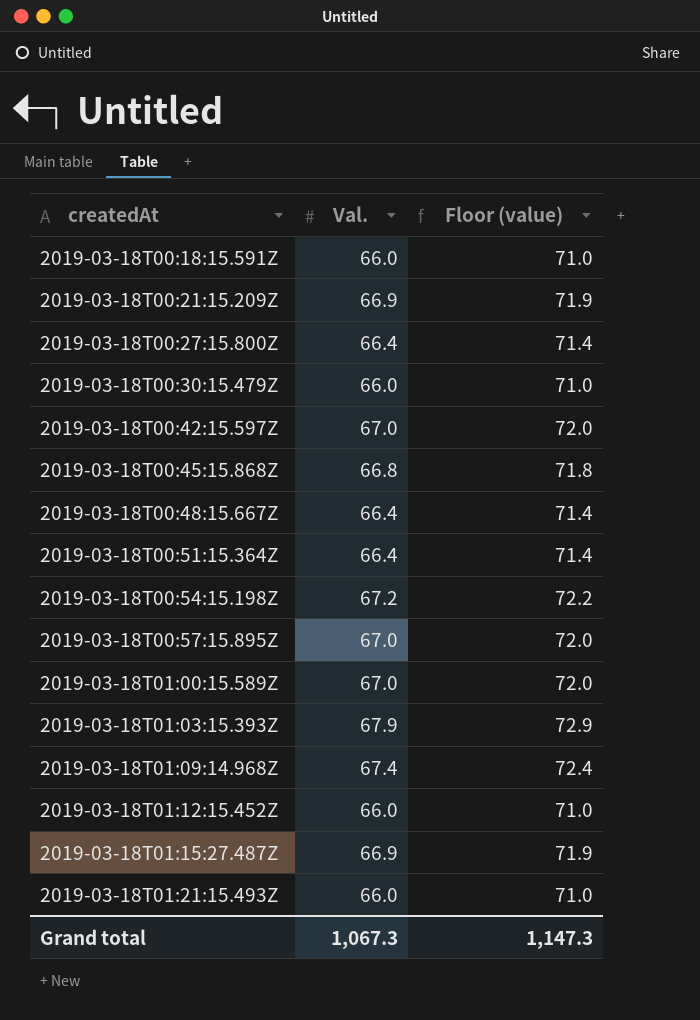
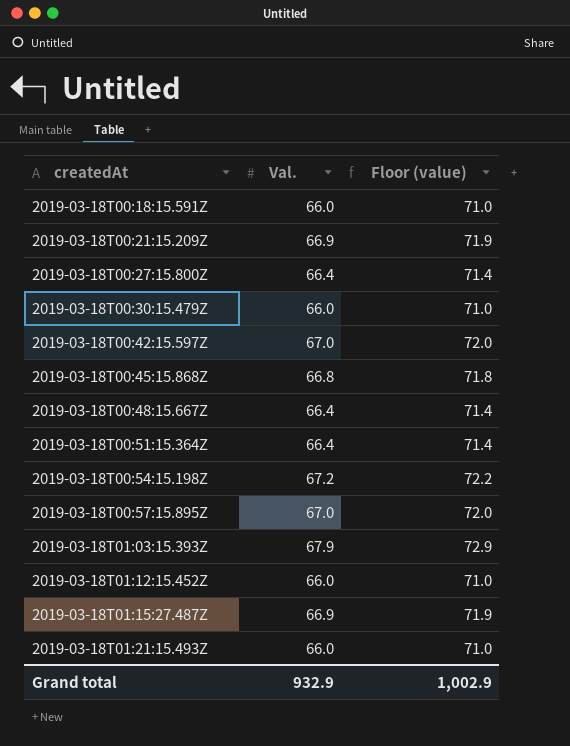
row 2019-03-18T01:00:15.589Z: 67.0 | 72.0 -> none
row 2019-03-18T01:09:14.968Z: 67.4 | 72.4 -> none
Grand total | Val.: 1,067.3 -> 932.9
Grand total | Floor (value): 1,147.3 -> 1,002.9

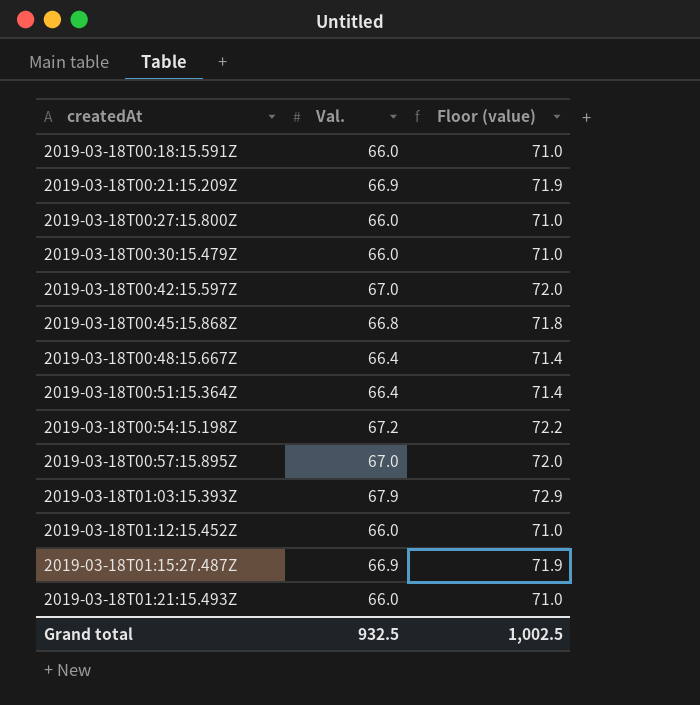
2019-03-18T00:27:15.800Z | Val.: 66.4 -> 66.0
2019-03-18T00:27:15.800Z | Floor (value): 71.4 -> 71.0
Grand total | Val.: 932.9 -> 932.5
Grand total | Floor (value): 1,002.9 -> 1,002.5

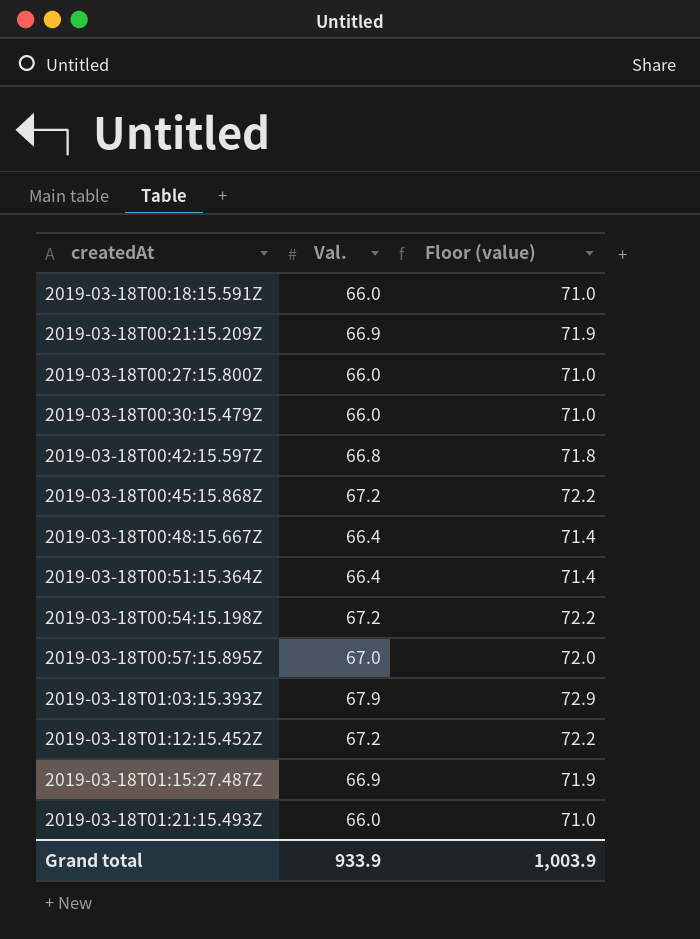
2019-03-18T00:42:15.597Z | Val.: 67.0 -> 66.8
2019-03-18T00:42:15.597Z | Floor (value): 72.0 -> 71.8
2019-03-18T00:45:15.868Z | Val.: 66.8 -> 67.2
2019-03-18T00:45:15.868Z | Floor (value): 71.8 -> 72.2
2019-03-18T01:12:15.452Z | Val.: 66.0 -> 67.2
2019-03-18T01:12:15.452Z | Floor (value): 71.0 -> 72.2
Grand total | Val.: 932.5 -> 933.9
Grand total | Floor (value): 1,002.5 -> 1,003.9

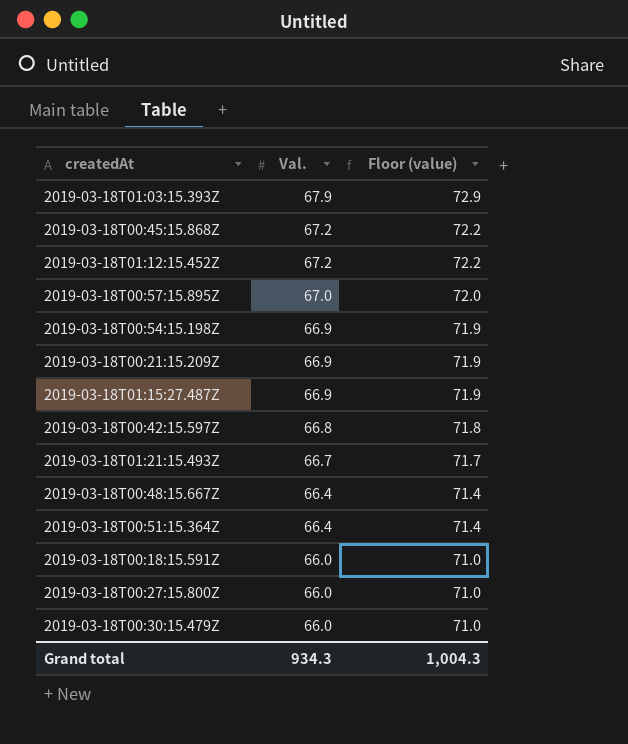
row order: createdAt ascending -> Val. descending
2019-03-18T00:54:15.198Z | Val.: 67.2 -> 66.9
2019-03-18T00:54:15.198Z | Floor (value): 72.2 -> 71.9
2019-03-18T01:21:15.493Z | Val.: 66.0 -> 66.7
2019-03-18T01:21:15.493Z | Floor (value): 71.0 -> 71.7
Grand total | Val.: 933.9 -> 934.3
Grand total | Floor (value): 1,003.9 -> 1,004.3

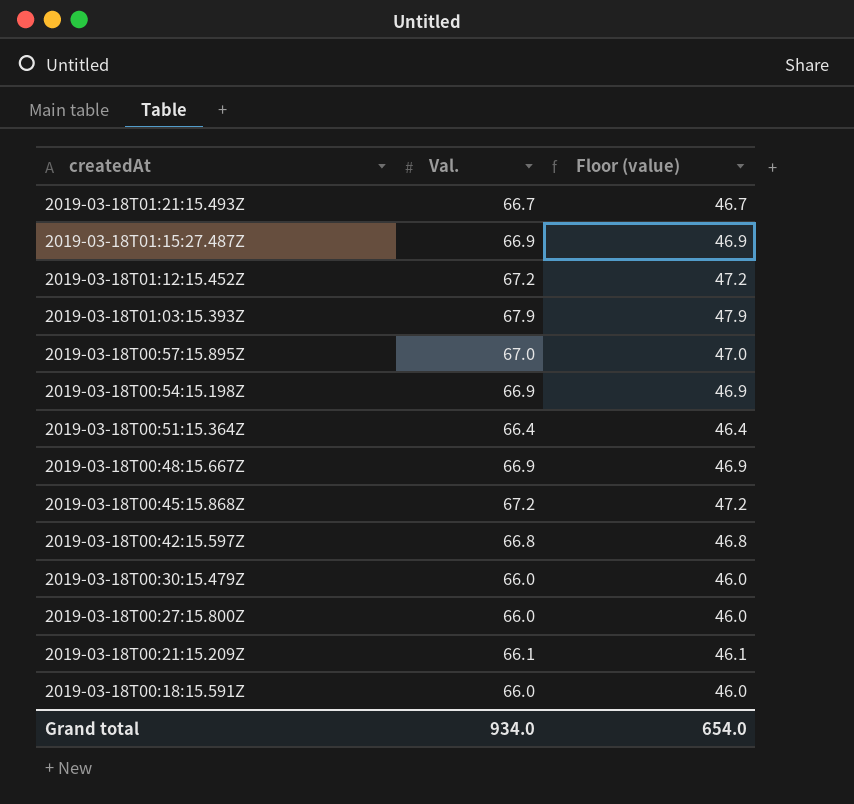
row order: Val. descending -> createdAt descending
column Floor (value) | formula: [Val.] + 5 -> [Val.] - 20
2019-03-18T00:48:15.667Z | Val.: 66.4 -> 66.9
2019-03-18T00:21:15.209Z | Val.: 66.9 -> 66.1
Grand total | Val.: 934.3 -> 934.0
Grand total | Floor (value): 1,004.3 -> 654.0

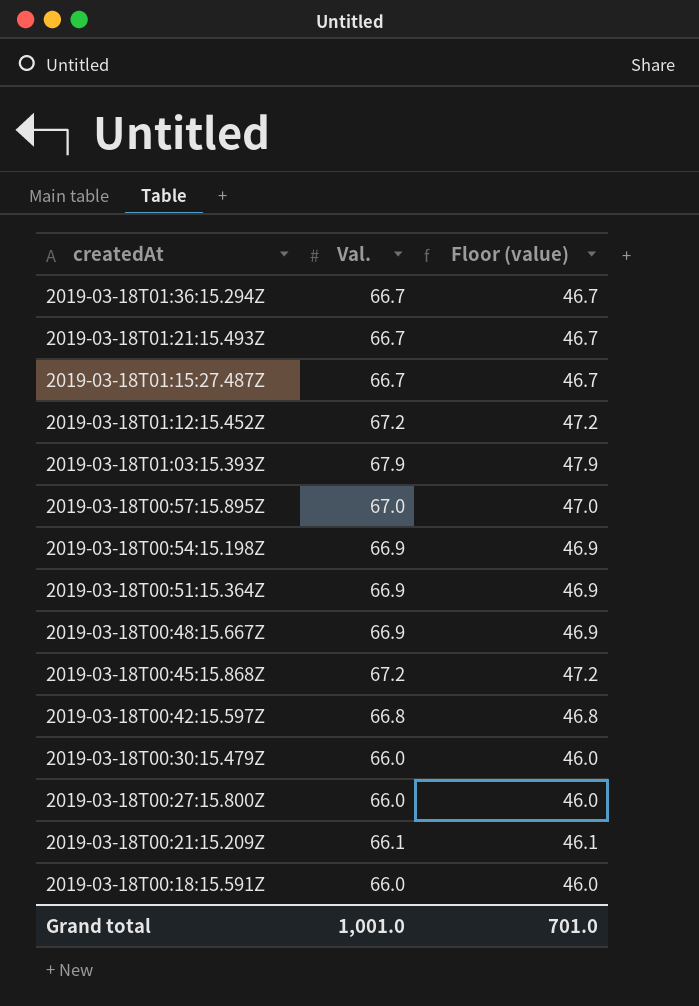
row 2019-03-18T01:36:15.294Z: none -> 66.7 | 46.7
2019-03-18T01:15:27.487Z | Val.: 66.9 -> 66.7
2019-03-18T01:15:27.487Z | Floor (value): 46.9 -> 46.7
2019-03-18T00:51:15.364Z | Val.: 66.4 -> 66.9
2019-03-18T00:51:15.364Z | Floor (value): 46.4 -> 46.9
Grand total | Val.: 934.0 -> 1,001.0
Grand total | Floor (value): 654.0 -> 701.0

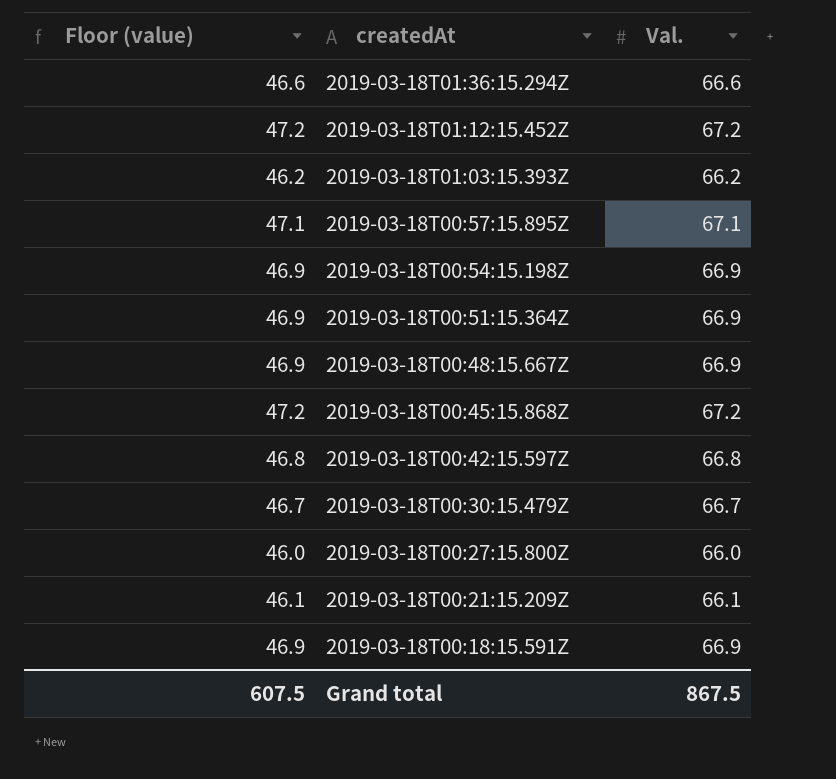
column Floor (value) | position: 3 -> 1
row 2019-03-18T01:21:15.493Z: 66.7 | 46.7 -> none
row 2019-03-18T01:15:27.487Z: 66.7 | 46.7 -> none
2019-03-18T01:36:15.294Z | Floor (value): 46.7 -> 46.6
2019-03-18T01:36:15.294Z | Val.: 66.7 -> 66.6
2019-03-18T01:03:15.393Z | Floor (value): 47.9 -> 46.2
2019-03-18T01:03:15.393Z | Val.: 67.9 -> 66.2
2019-03-18T00:57:15.895Z | Floor (value): 47.0 -> 47.1
2019-03-18T00:57:15.895Z | Val.: 67.0 -> 67.1
2019-03-18T00:30:15.479Z | Floor (value): 46.0 -> 46.7
2019-03-18T00:30:15.479Z | Val.: 66.0 -> 66.7
2019-03-18T00:18:15.591Z | Floor (value): 46.0 -> 46.9
2019-03-18T00:18:15.591Z | Val.: 66.0 -> 66.9
Grand total | Floor (value): 701.0 -> 607.5
Grand total | Val.: 1,001.0 -> 867.5

